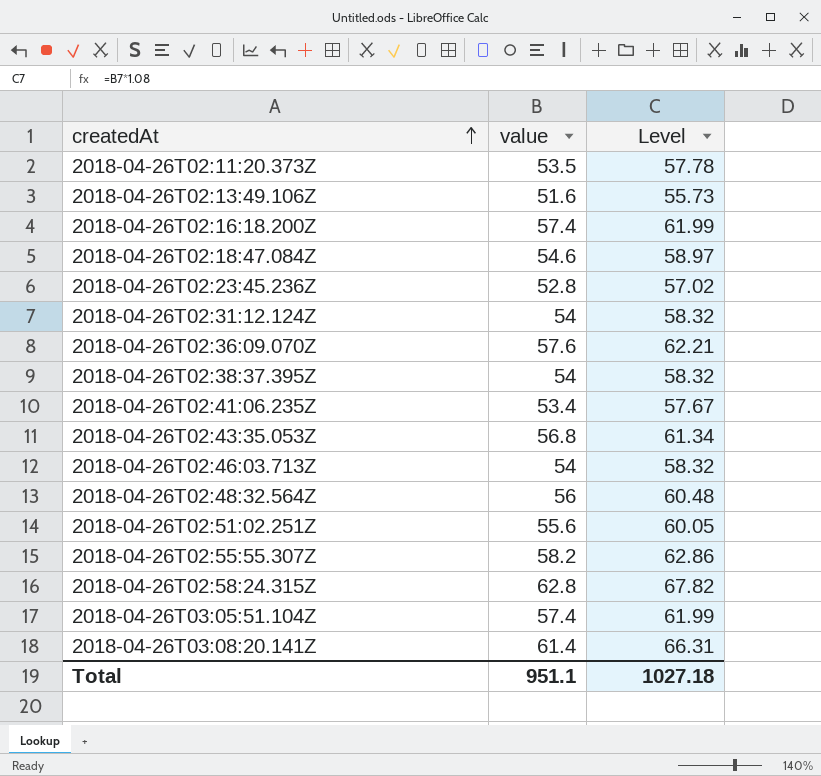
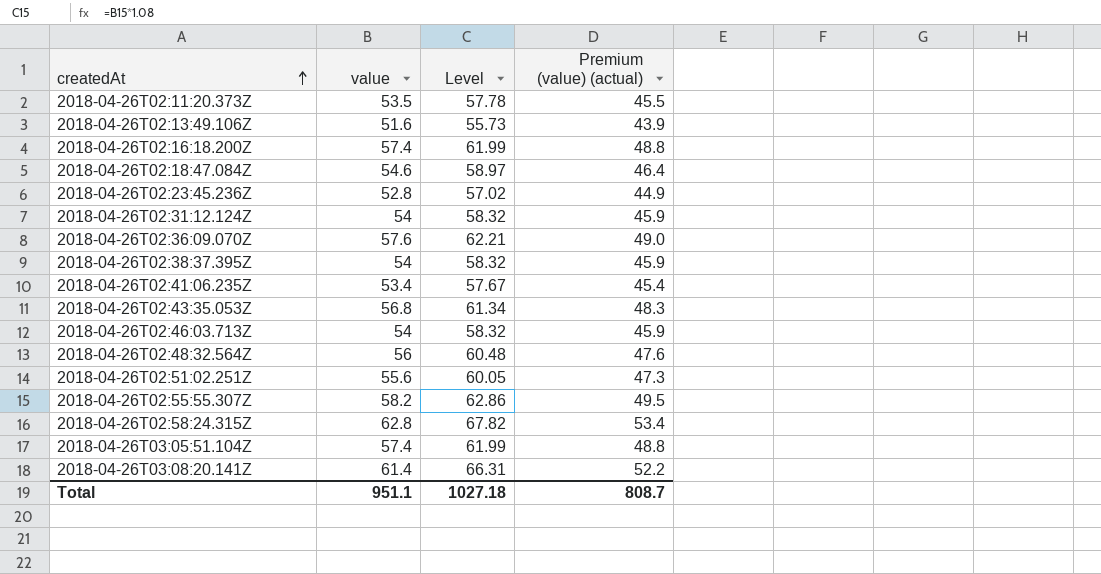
column Premium (value) (actual) | formula: none -> [value] * 0.85

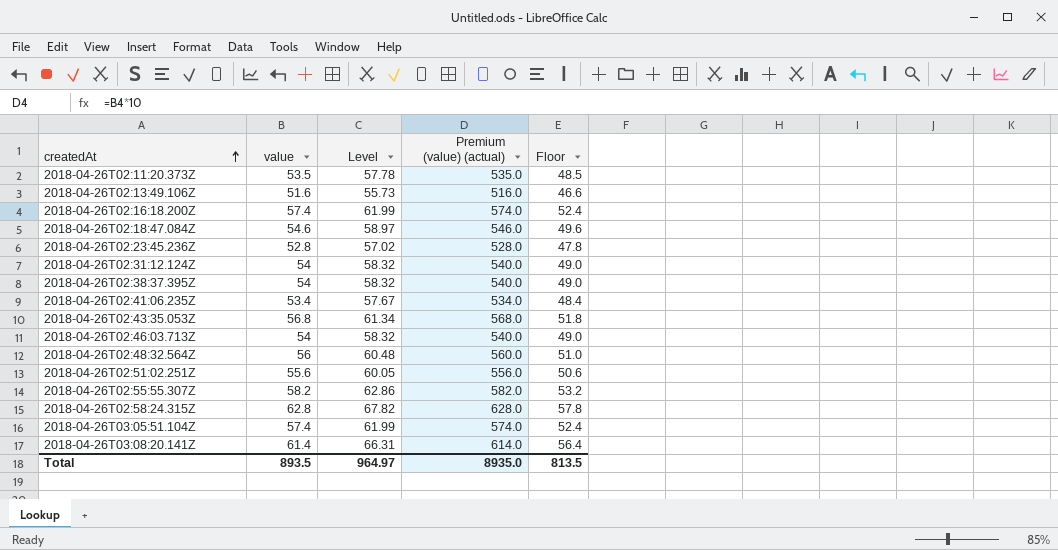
column Premium (value) (actual) | formula: [value] * 0.85 -> [value] * 10
column Floor | formula: none -> [value] - 5
row 2018-04-26T02:36:09.070Z: 57.6 | 62.21 | 49.0 -> none
Total | value: 951.1 -> 893.5
Total | Level: 1027.18 -> 964.97
Total | Premium (value) (actual): 808.7 -> 8935.0

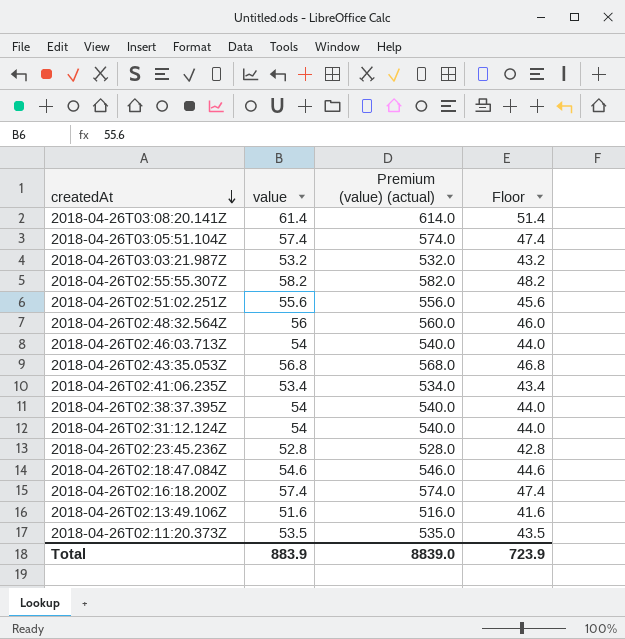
row order: createdAt ascending -> createdAt descending
column Level | formula: [value] * 1.08 -> none
column Floor | formula: [value] - 5 -> [value] - 10
row 2018-04-26T02:58:24.315Z: 62.8 | 67.82 | 628.0 | 57.8 -> none
row 2018-04-26T03:03:21.987Z: none -> 53.2 | 532.0 | 43.2
Total | value: 893.5 -> 883.9
Total | Premium (value) (actual): 8935.0 -> 8839.0
Total | Floor: 813.5 -> 723.9

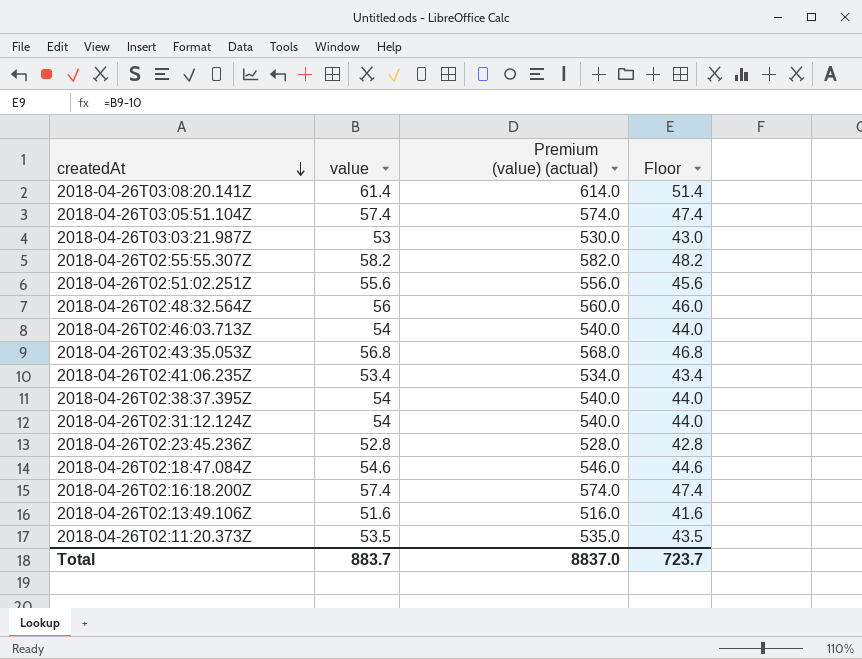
2018-04-26T03:03:21.987Z | value: 53.2 -> 53
2018-04-26T03:03:21.987Z | Premium (value) (actual): 532.0 -> 530.0
2018-04-26T03:03:21.987Z | Floor: 43.2 -> 43.0
Total | value: 883.9 -> 883.7
Total | Premium (value) (actual): 8839.0 -> 8837.0
Total | Floor: 723.9 -> 723.7

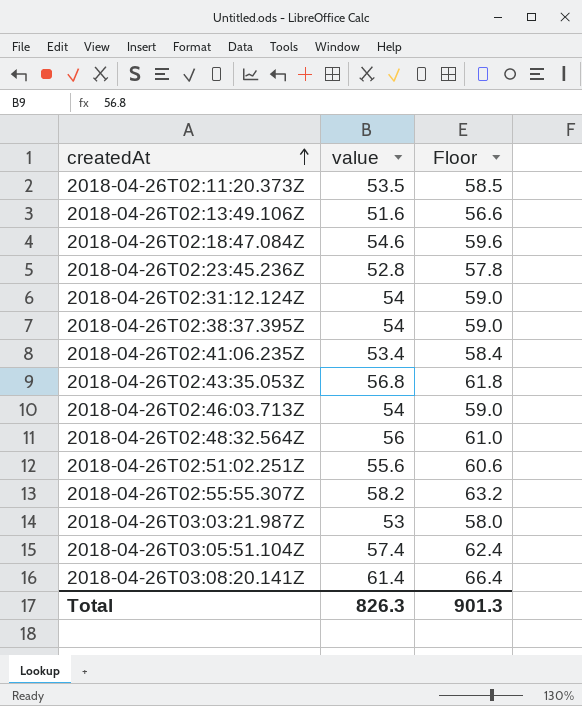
row order: createdAt descending -> createdAt ascending
column Premium (value) (actual) | formula: [value] * 10 -> none
column Floor | formula: [value] - 10 -> [value] + 5
row 2018-04-26T02:16:18.200Z: 57.4 | 574.0 | 47.4 -> none
Total | value: 883.7 -> 826.3
Total | Floor: 723.7 -> 901.3

